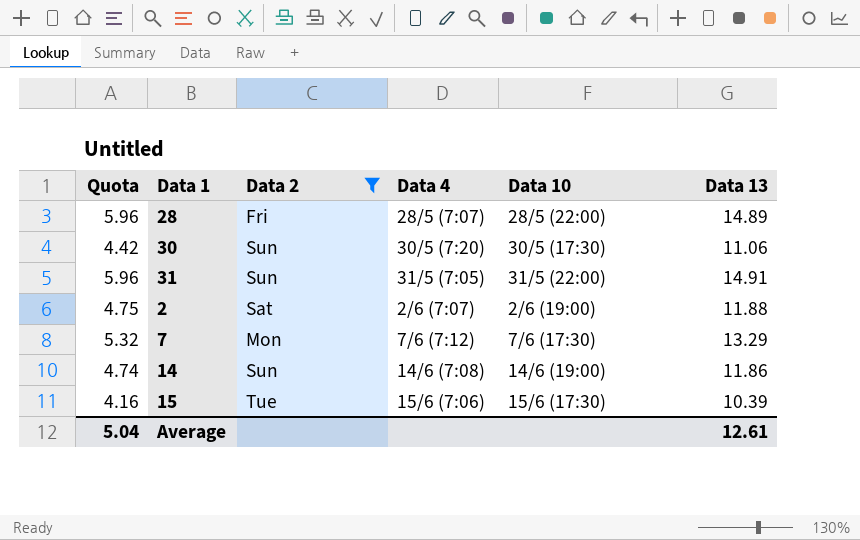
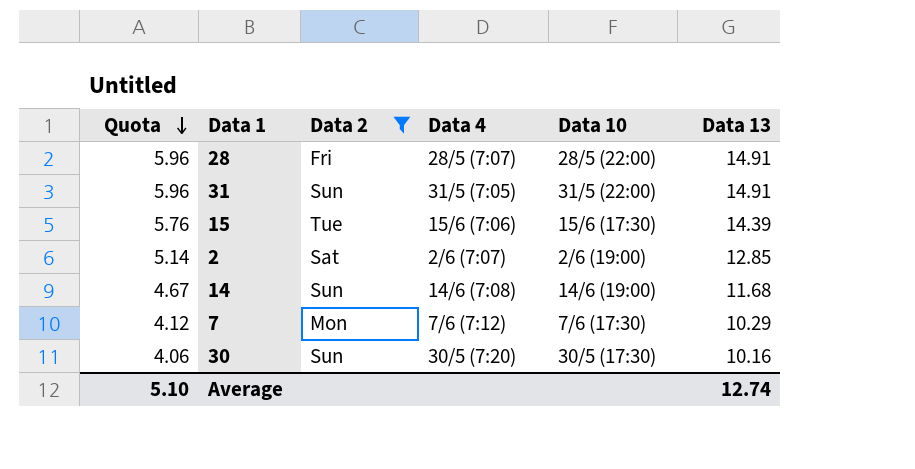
row order: none -> Quota descending
28 | Data 13: 14.89 -> 14.91
15 | Quota: 4.16 -> 5.76
15 | Data 13: 10.39 -> 14.39
2 | Quota: 4.75 -> 5.14
2 | Data 13: 11.88 -> 12.85
14 | Quota: 4.74 -> 4.67
14 | Data 13: 11.86 -> 11.68
7 | Quota: 5.32 -> 4.12
7 | Data 13: 13.29 -> 10.29
30 | Quota: 4.42 -> 4.06
30 | Data 13: 11.06 -> 10.16
Average | Quota: 5.04 -> 5.10
Average | Data 13: 12.61 -> 12.74

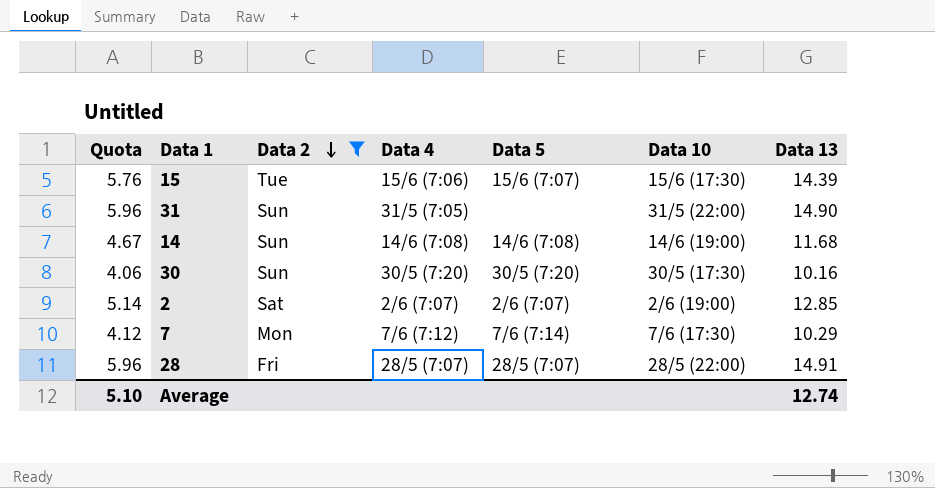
row order: Quota descending -> Data 2 descending
column Data 5 | position: none -> 5
31 | Data 13: 14.91 -> 14.90

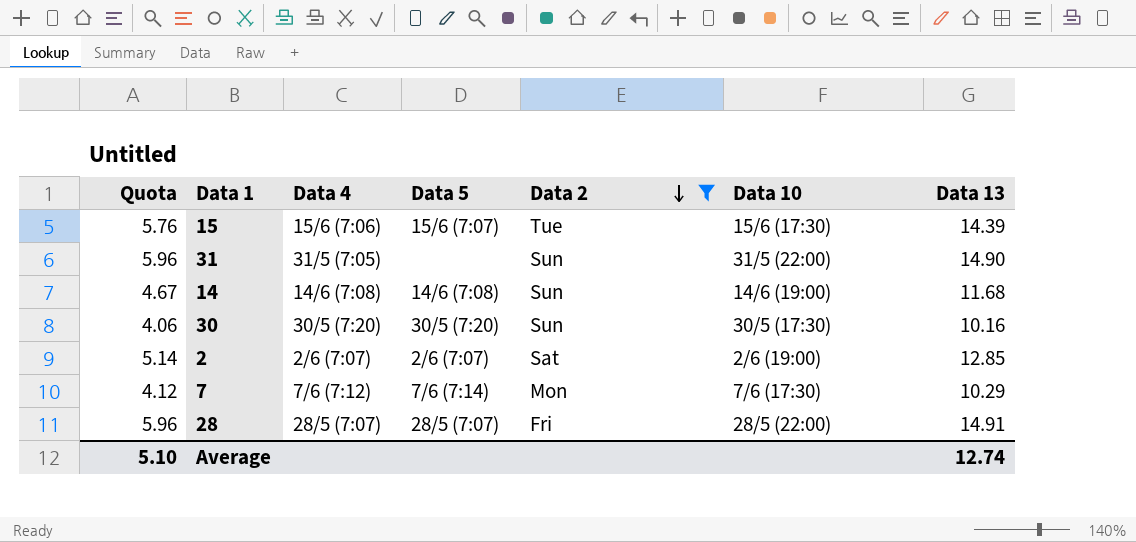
column Data 2 | position: 3 -> 5

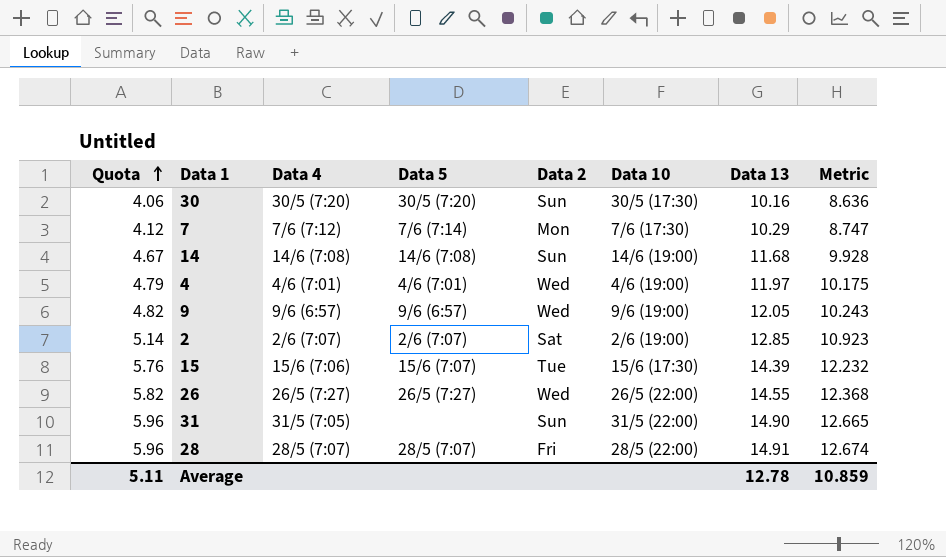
filter: Data 2 != Wed -> none
row order: Data 2 descending -> Quota ascending
column Metric | formula: none -> [Data 13] * 0.85
Average | Quota: 5.10 -> 5.11
Average | Data 13: 12.74 -> 12.78

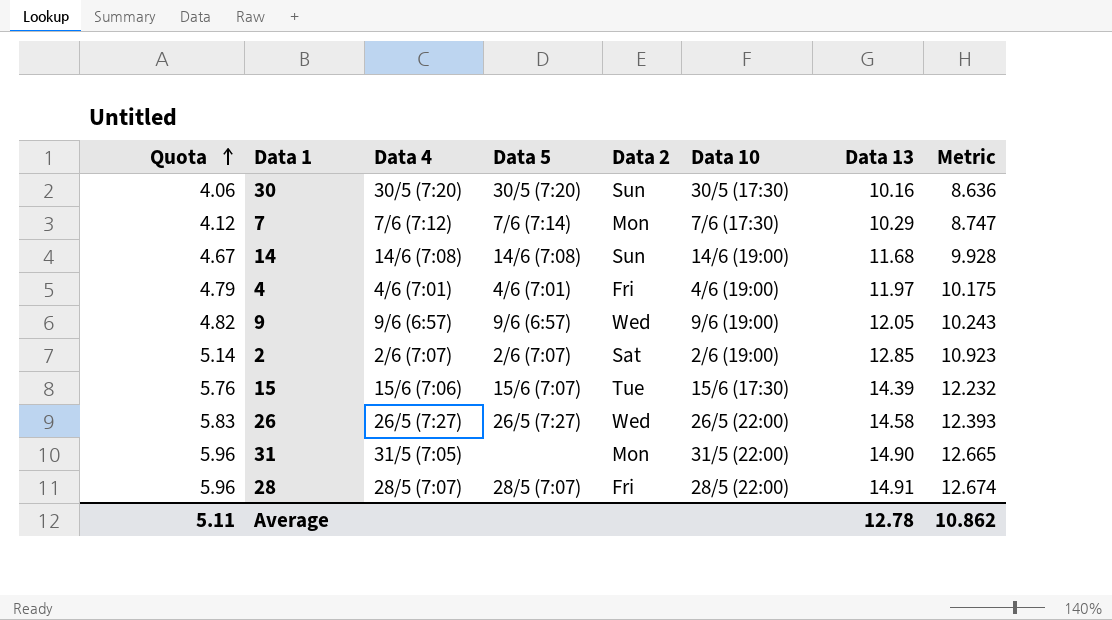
4 | Data 2: Wed -> Fri
26 | Quota: 5.82 -> 5.83
26 | Data 13: 14.55 -> 14.58
26 | Metric: 12.368 -> 12.393
31 | Data 2: Sun -> Mon
Average | Metric: 10.859 -> 10.862

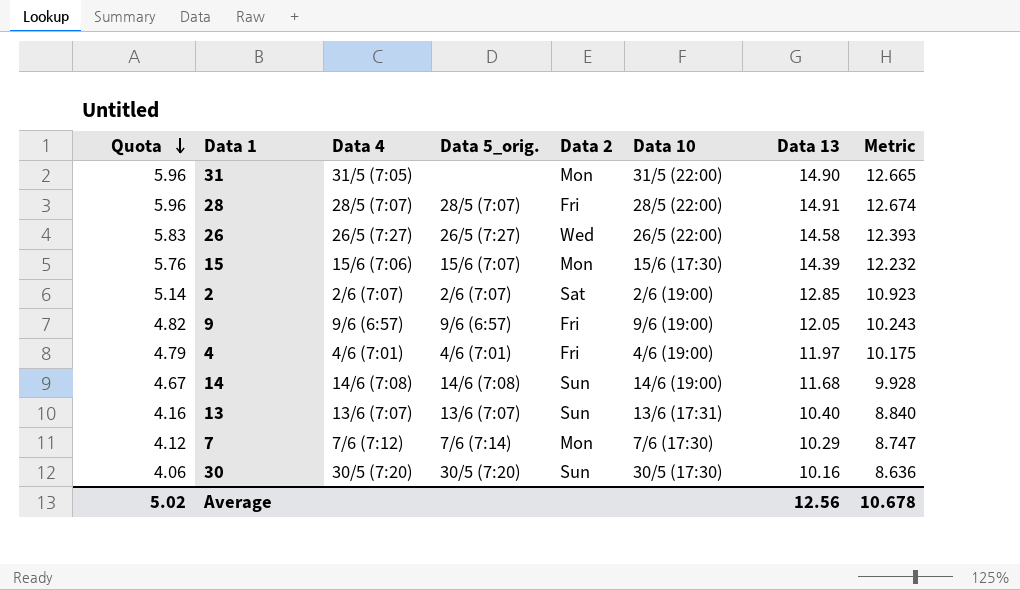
row order: Quota ascending -> Quota descending
column name: Data 5 -> Data 5_orig.
15 | Data 2: Tue -> Mon
9 | Data 2: Wed -> Fri
row 13: none -> 4.16 | 13/6 (7:07) | 13/6 (7:07) | Sun | 13/6 (17:31) | 10.40 | 8.840
Average | Quota: 5.11 -> 5.02
Average | Data 13: 12.78 -> 12.56
Average | Metric: 10.862 -> 10.678

